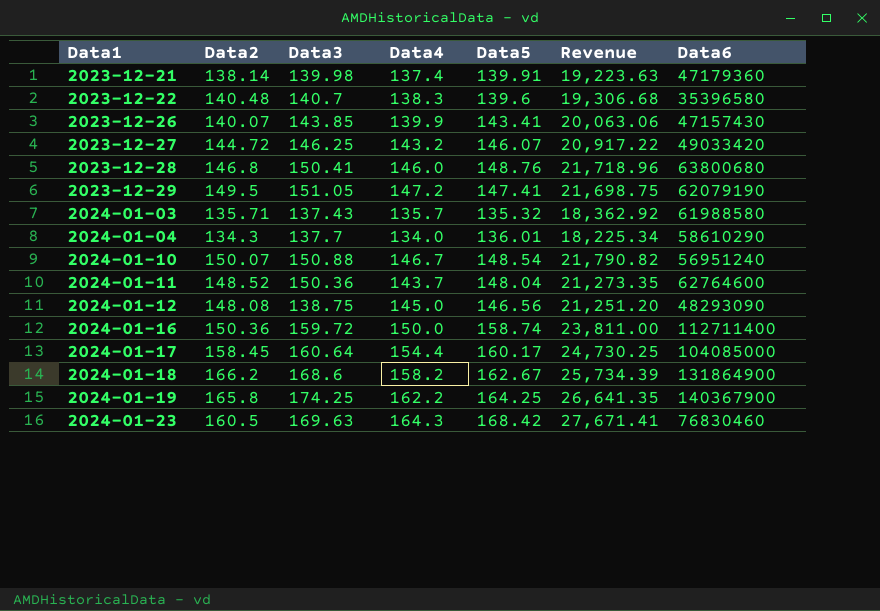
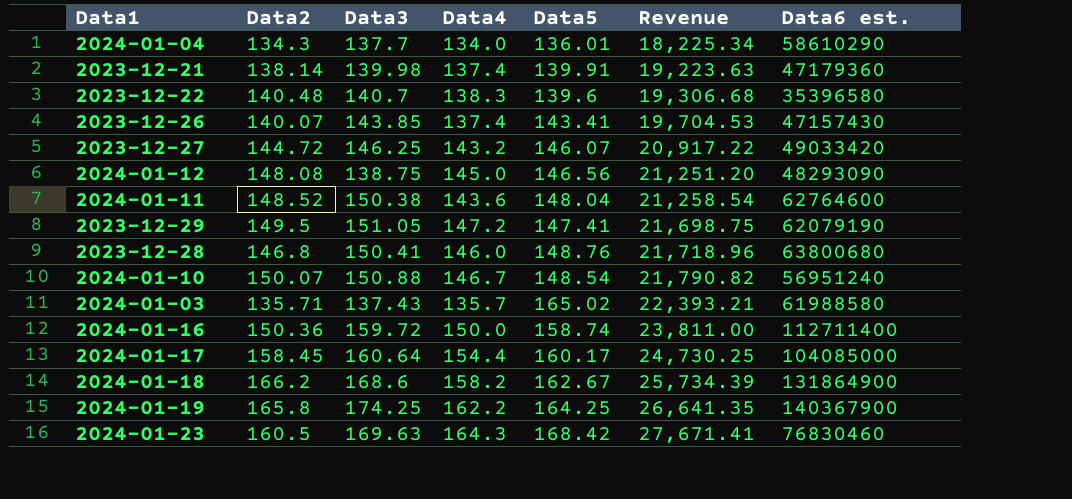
row order: Data1 ascending -> Revenue ascending
column name: Data6 -> Data6 est.
2023-12-26 | Data4: 139.9 -> 137.4
2023-12-26 | Revenue: 20,063.06 -> 19,704.53
2024-01-11 | Data3: 150.36 -> 150.38
2024-01-11 | Data4: 143.7 -> 143.6
2024-01-11 | Revenue: 21,273.35 -> 21,258.54
2024-01-03 | Data5: 135.32 -> 165.02
2024-01-03 | Revenue: 18,362.92 -> 22,393.21

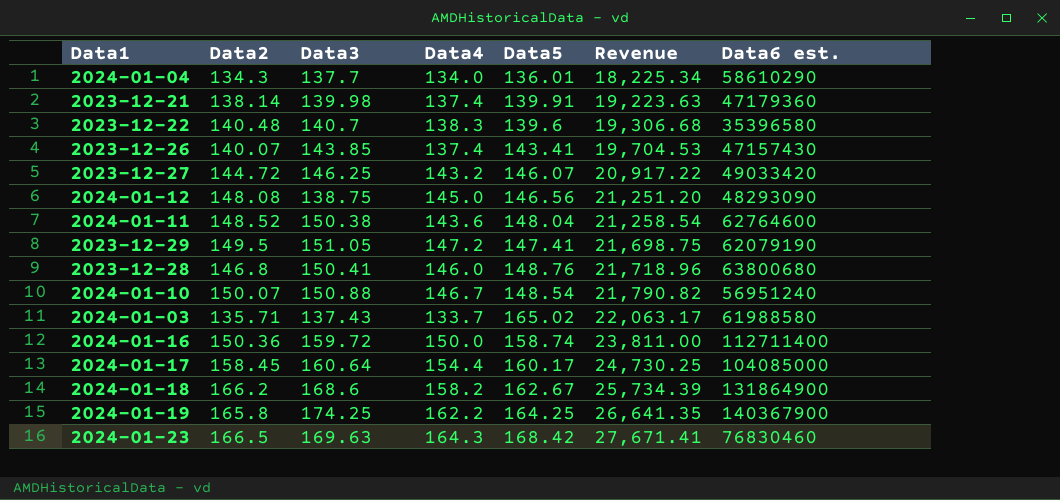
2024-01-03 | Data4: 135.7 -> 133.7
2024-01-03 | Revenue: 22,393.21 -> 22,063.17
2024-01-23 | Data2: 160.5 -> 166.5

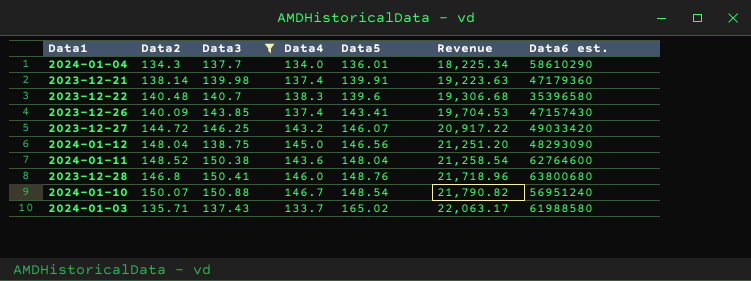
filter: none -> Data3 <= 150.88
2023-12-26 | Data2: 140.07 -> 140.09
2024-01-12 | Data2: 148.08 -> 148.04

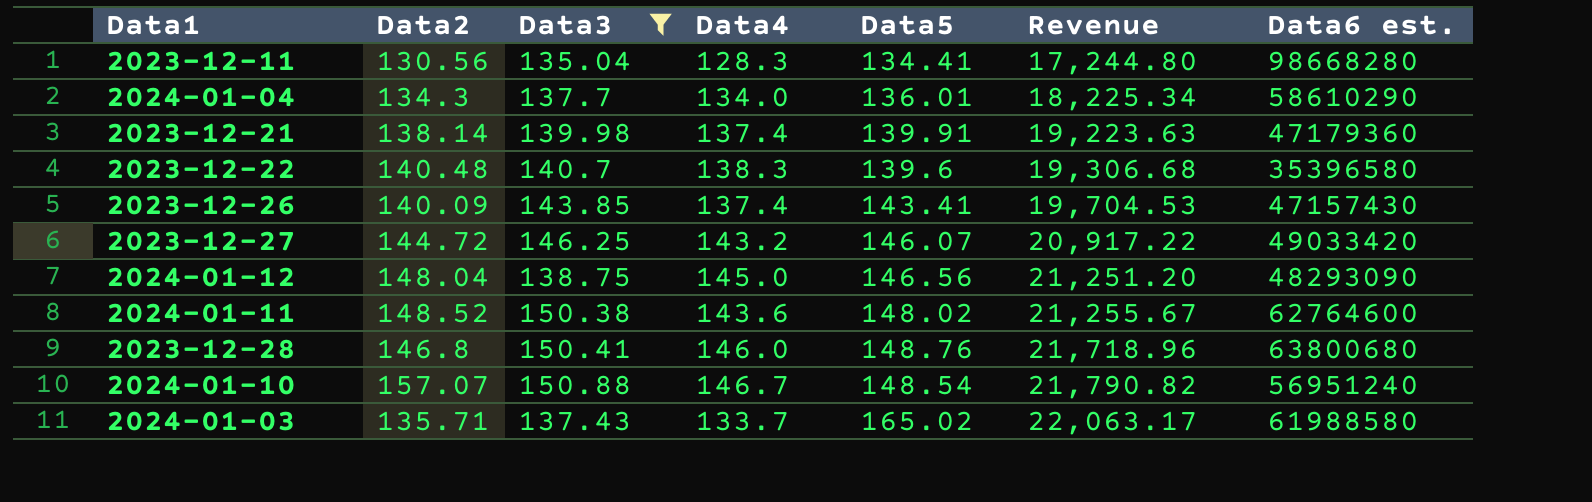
row 2023-12-11: none -> 130.56 | 135.04 | 128.3 | 134.41 | 17,244.80 | 98668280
2024-01-11 | Data5: 148.04 -> 148.02
2024-01-11 | Revenue: 21,258.54 -> 21,255.67
2024-01-10 | Data2: 150.07 -> 157.07

